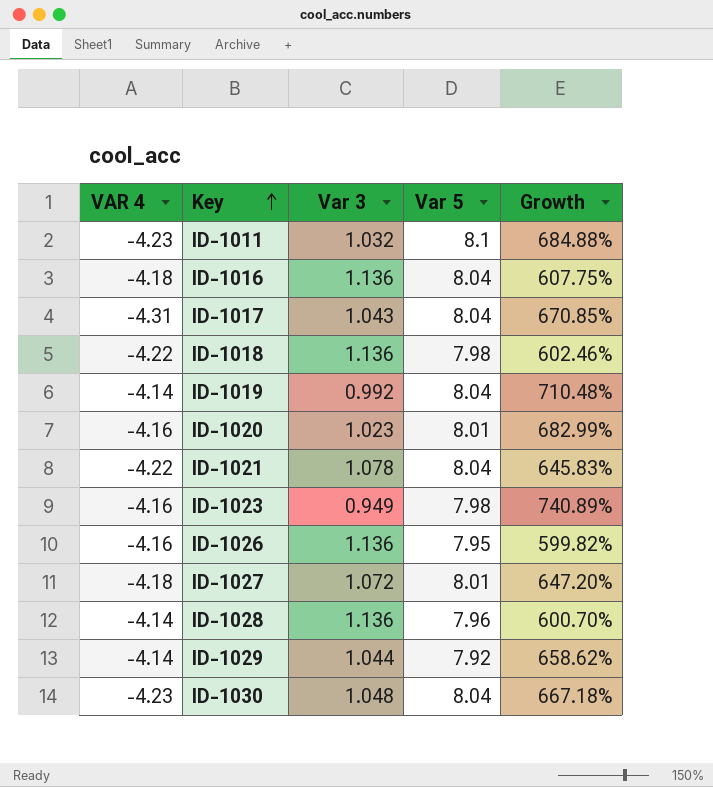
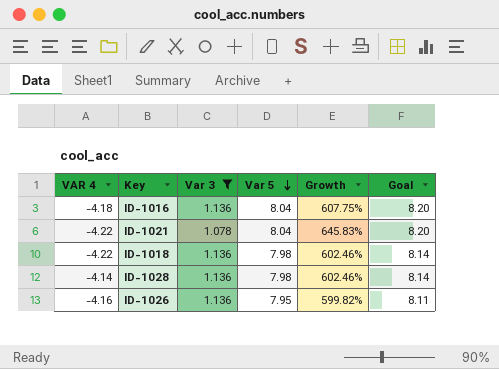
filter: none -> Var 3 >= 1.078
row order: Key ascending -> Var 5 descending
column Goal | formula: none -> [Var 5] * 1.02
ID-1028 | Var 5: 7.96 -> 7.98
ID-1028 | Growth: 600.70% -> 602.46%

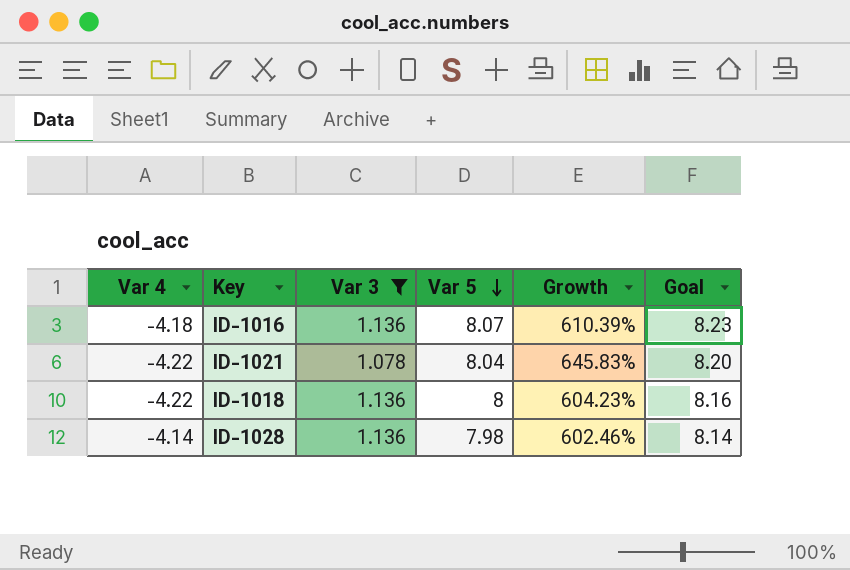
column name: VAR 4 -> Var 4
row ID-1026: -4.16 | 1.136 | 7.95 | 599.82% | 8.11 -> none
ID-1016 | Var 5: 8.04 -> 8.07
ID-1016 | Growth: 607.75% -> 610.39%
ID-1016 | Goal: 8.20 -> 8.23
ID-1018 | Var 5: 7.98 -> 8
ID-1018 | Growth: 602.46% -> 604.23%
ID-1018 | Goal: 8.14 -> 8.16

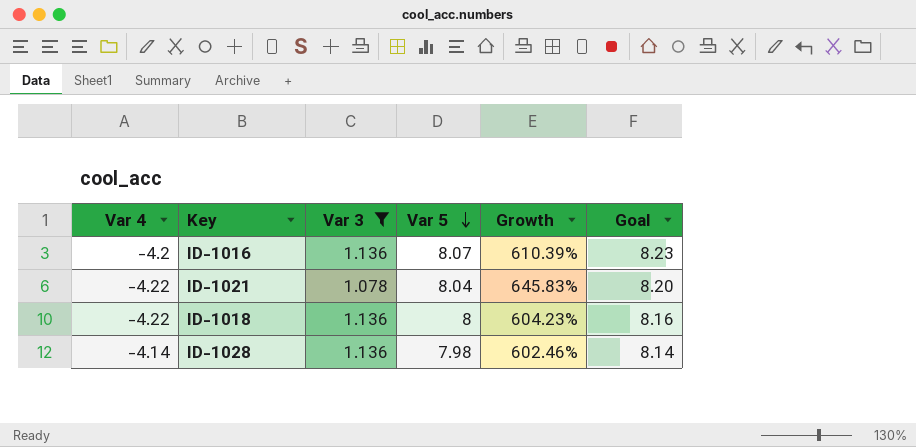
ID-1016 | Var 4: -4.18 -> -4.2

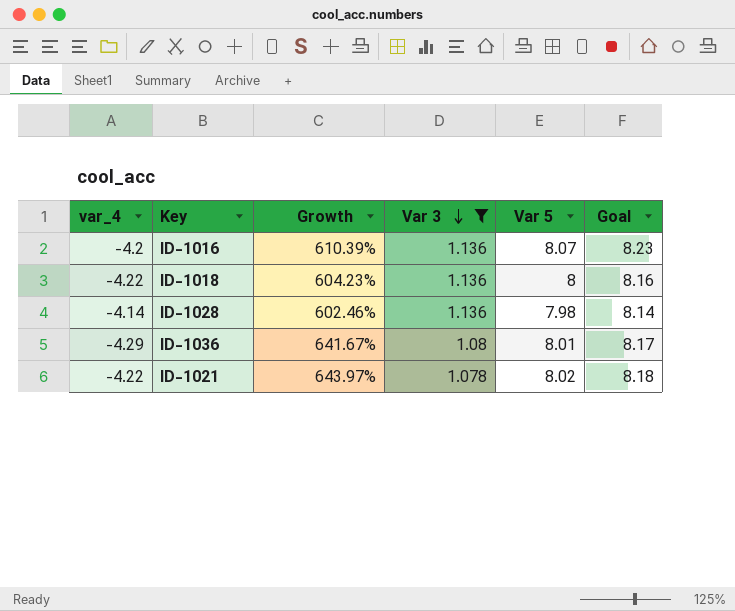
row order: Var 5 descending -> Var 3 descending
column name: Var 4 -> var_4
column Growth | position: 5 -> 3
row ID-1036: none -> -4.29 | 641.67% | 1.08 | 8.01 | 8.17
ID-1021 | Growth: 645.83% -> 643.97%
ID-1021 | Var 5: 8.04 -> 8.02
ID-1021 | Goal: 8.20 -> 8.18

